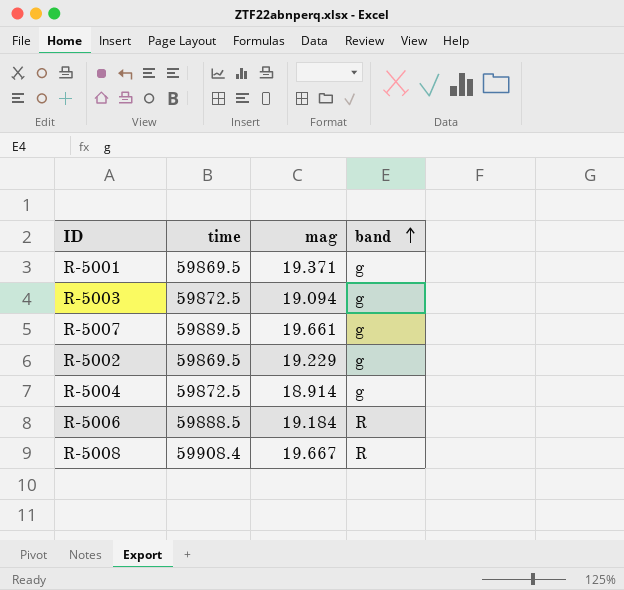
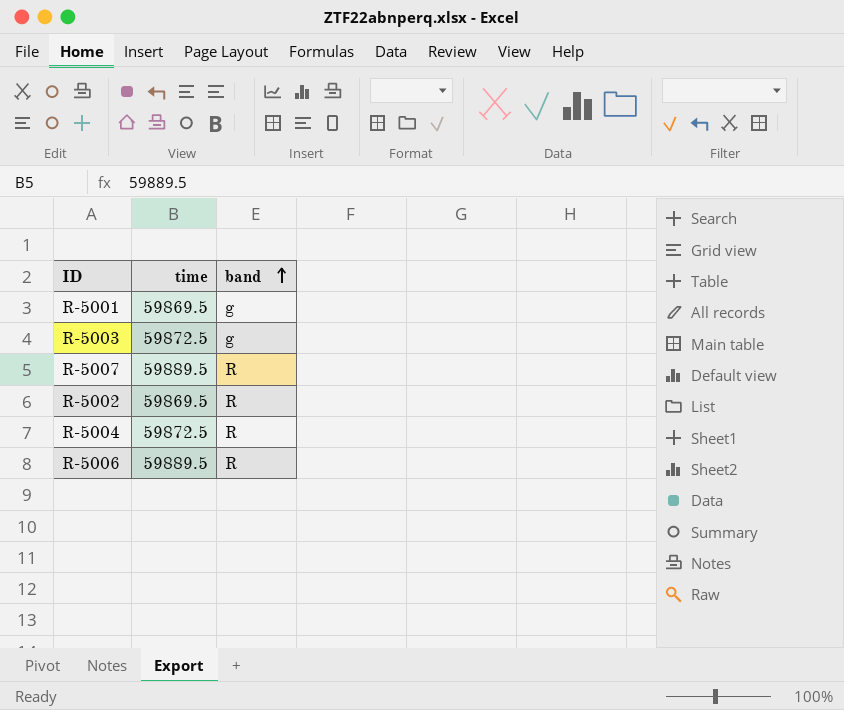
column mag | position: 3 -> none
row R-5008: 59908.4 | 19.667 | R -> none
R-5007 | band: g -> R
R-5002 | band: g -> R
R-5004 | band: g -> R
R-5006 | time: 59888.5 -> 59889.5

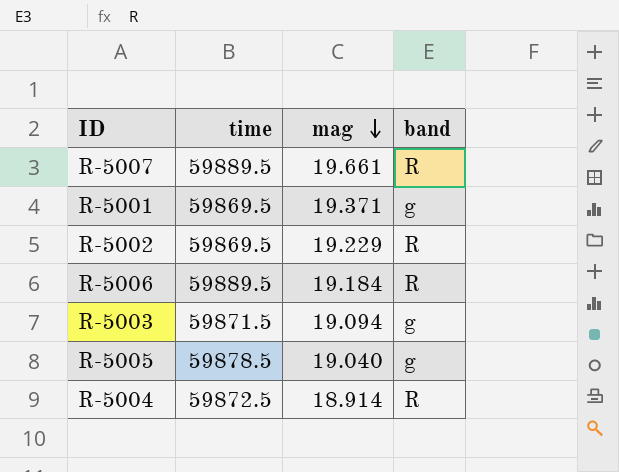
row order: band ascending -> mag descending
column mag | position: none -> 3
R-5003 | time: 59872.5 -> 59871.5
row R-5005: none -> 59878.5 | 19.040 | g

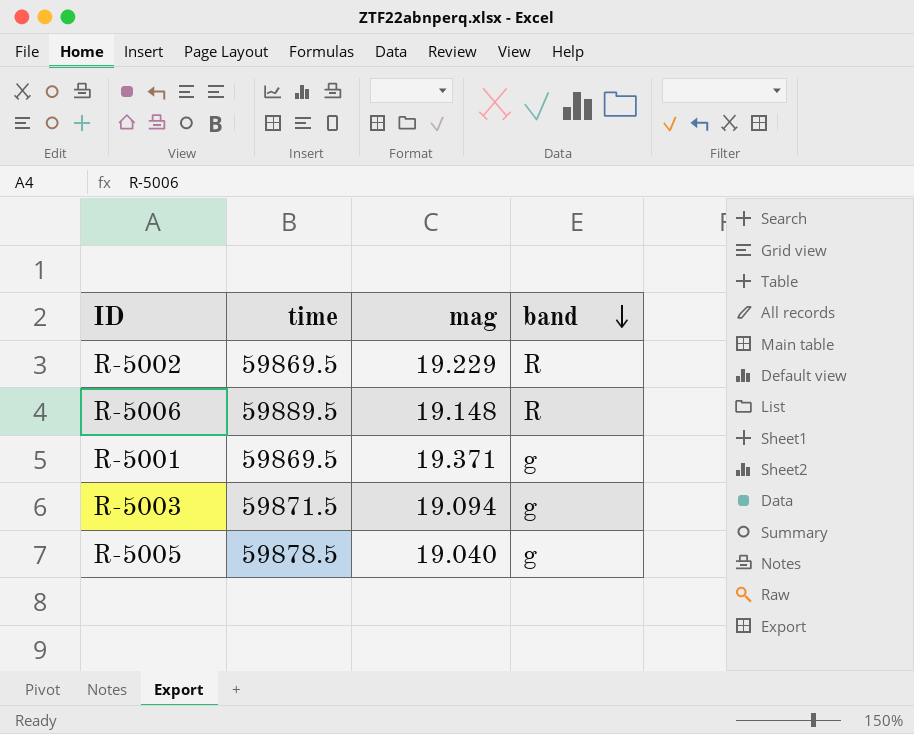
row order: mag descending -> band descending
row R-5007: 59889.5 | 19.661 | R -> none
row R-5004: 59872.5 | 18.914 | R -> none
R-5006 | mag: 19.184 -> 19.148

